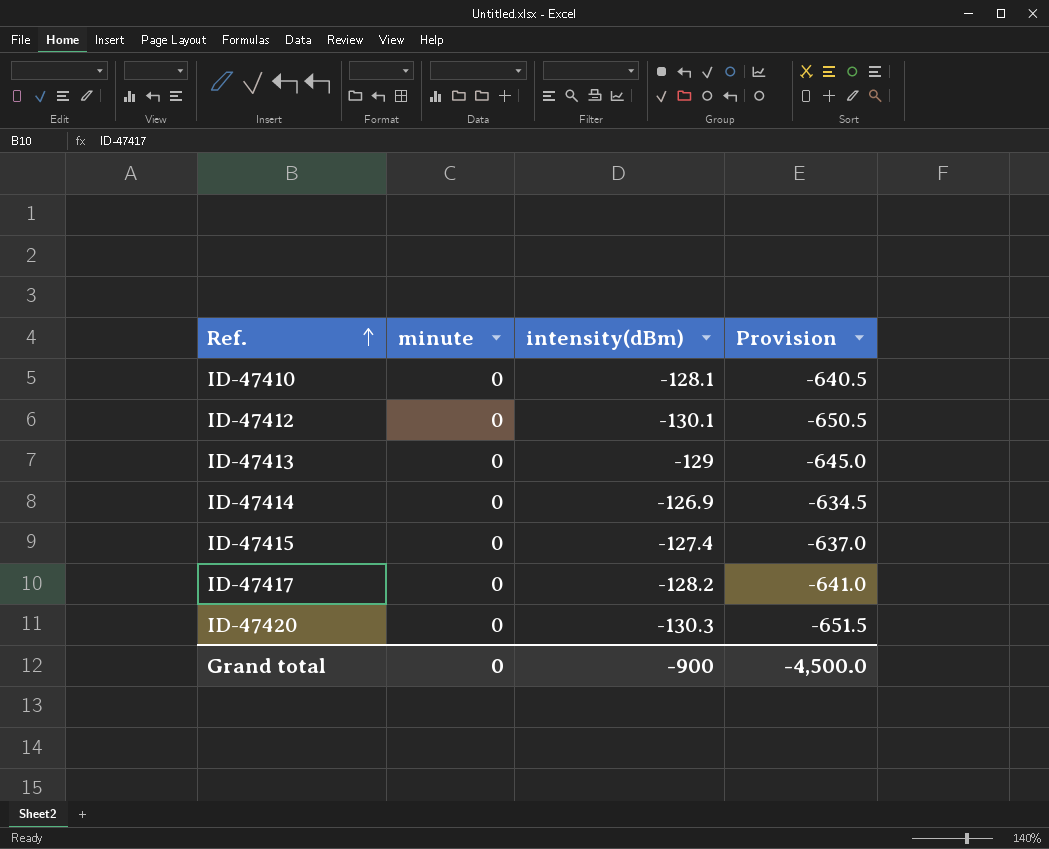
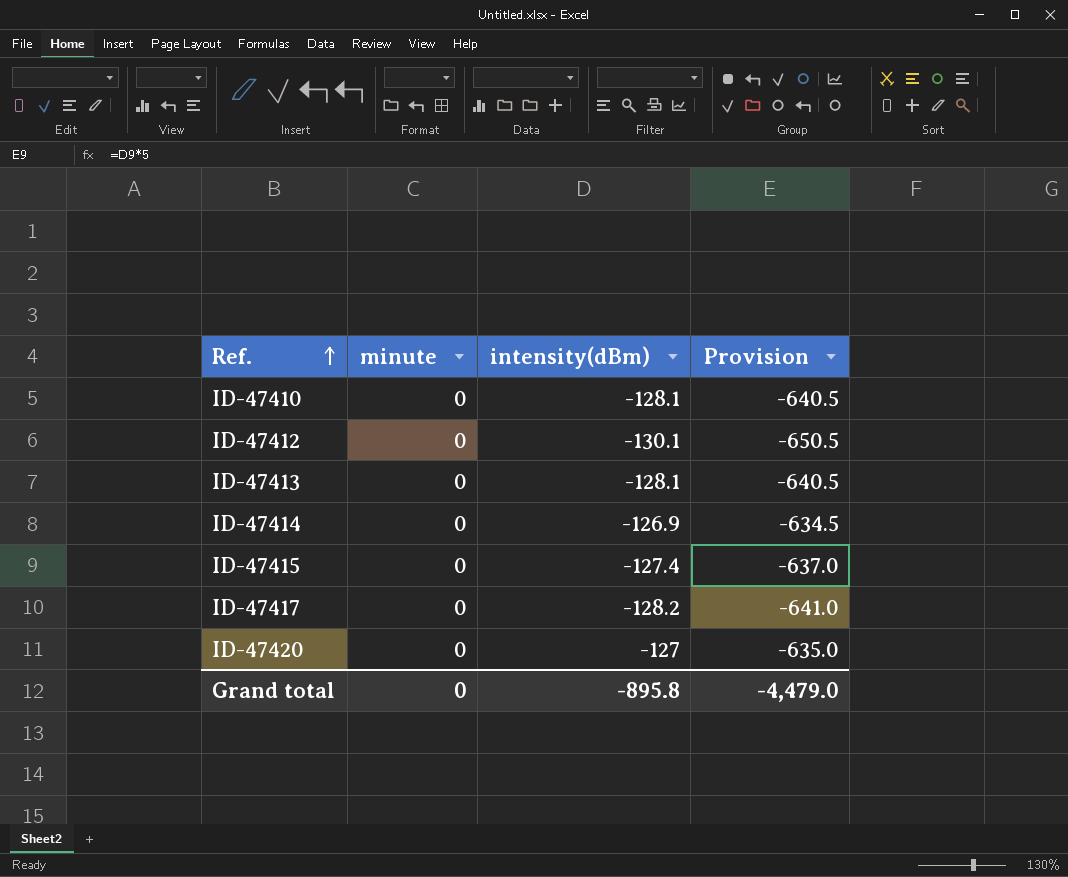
ID-47413 | intensity(dBm): -129 -> -128.1
ID-47413 | Provision: -645.0 -> -640.5
ID-47420 | intensity(dBm): -130.3 -> -127
ID-47420 | Provision: -651.5 -> -635.0
Grand total | intensity(dBm): -900 -> -895.8
Grand total | Provision: -4,500.0 -> -4,479.0

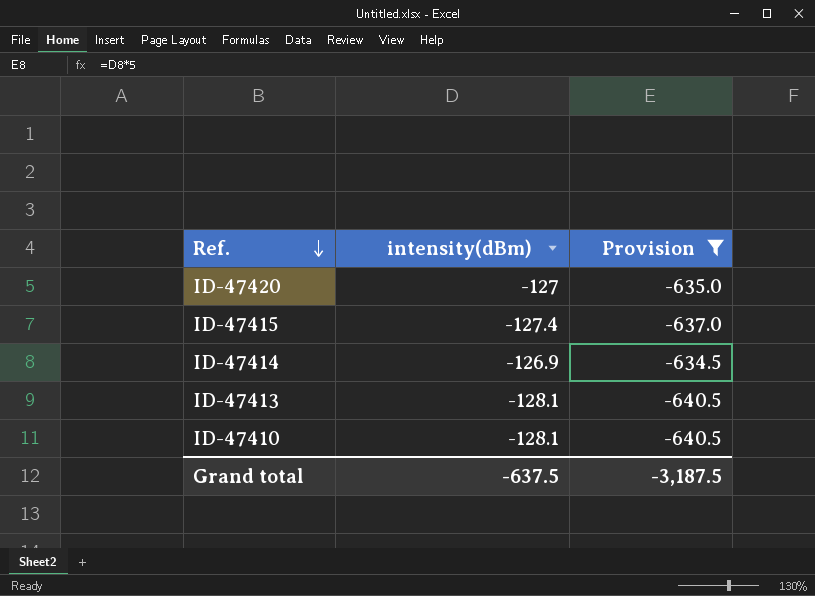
filter: none -> Provision >= -640.5
row order: Ref. ascending -> Ref. descending
column minute | position: 2 -> none
Grand total | intensity(dBm): -895.8 -> -637.5
Grand total | Provision: -4,479.0 -> -3,187.5

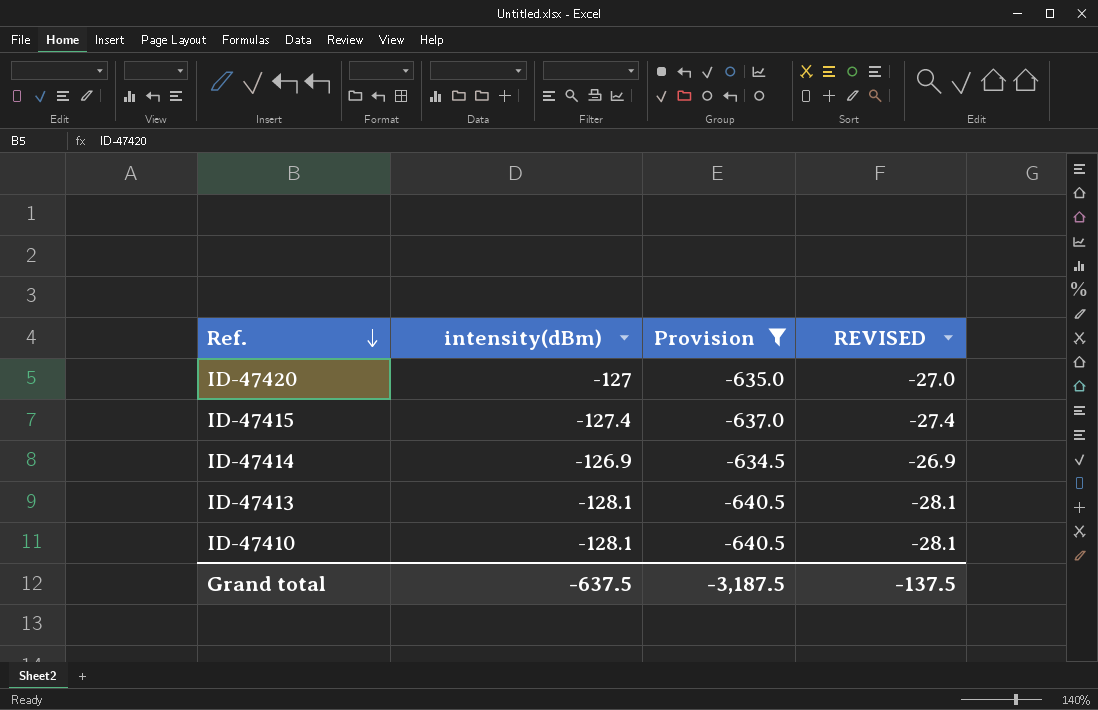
column REVISED | formula: none -> [intensity(dBm)] + 100

